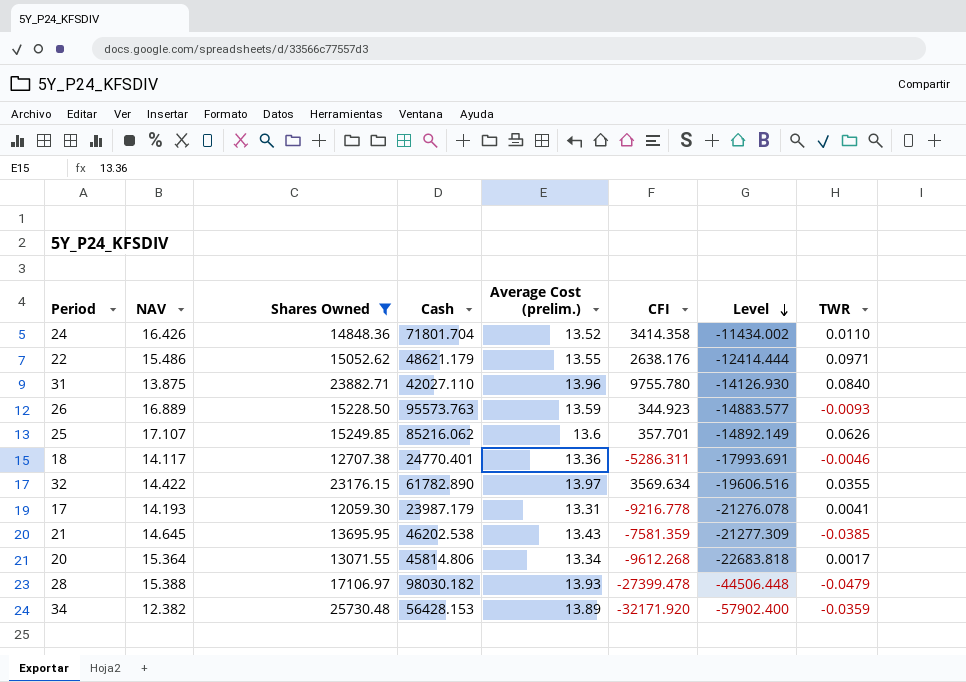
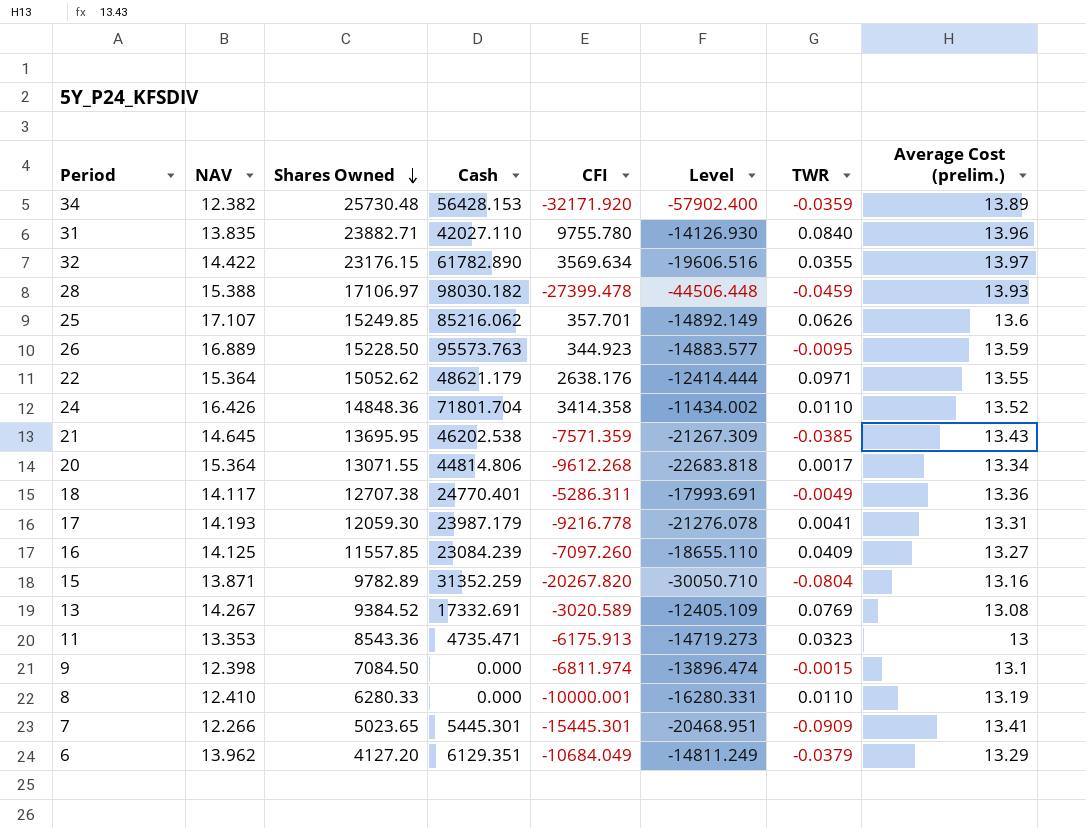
filter: Shares Owned >= 12059.30 -> none
row order: Level descending -> Shares Owned descending
column Average Cost (prelim.) | position: 5 -> 8
31 | NAV: 13.875 -> 13.835
28 | TWR: -0.0479 -> -0.0459
26 | TWR: -0.0093 -> -0.0095
22 | NAV: 15.486 -> 15.364
21 | CFI: -7581.359 -> -7571.359
21 | Level: -21277.309 -> -21267.309
20 | Cash: 45814.806 -> 44814.806
18 | TWR: -0.0046 -> -0.0049

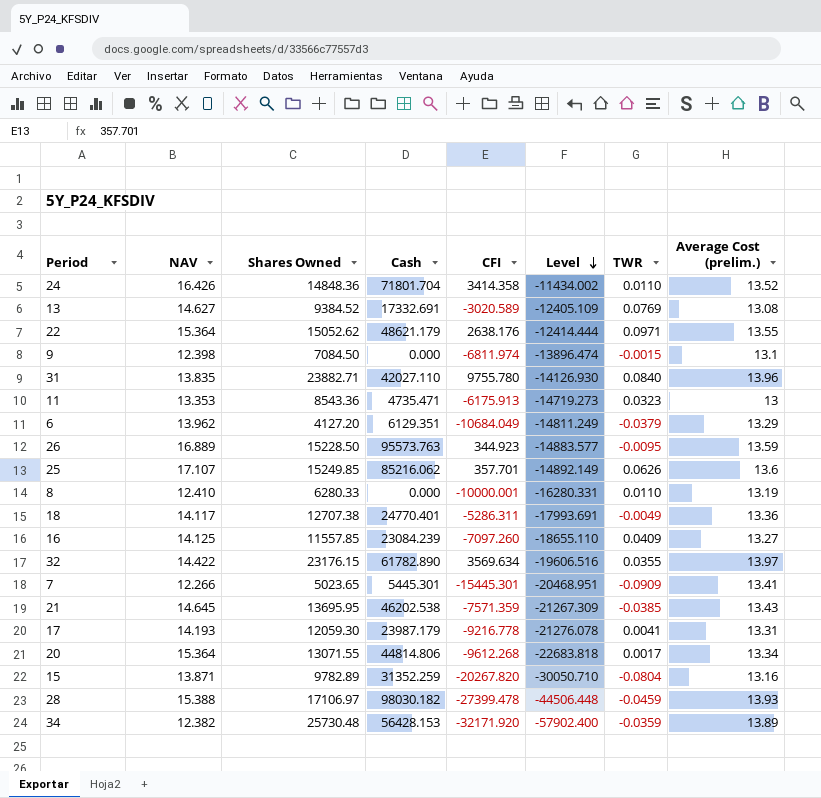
row order: Shares Owned descending -> Level descending
13 | NAV: 14.267 -> 14.627

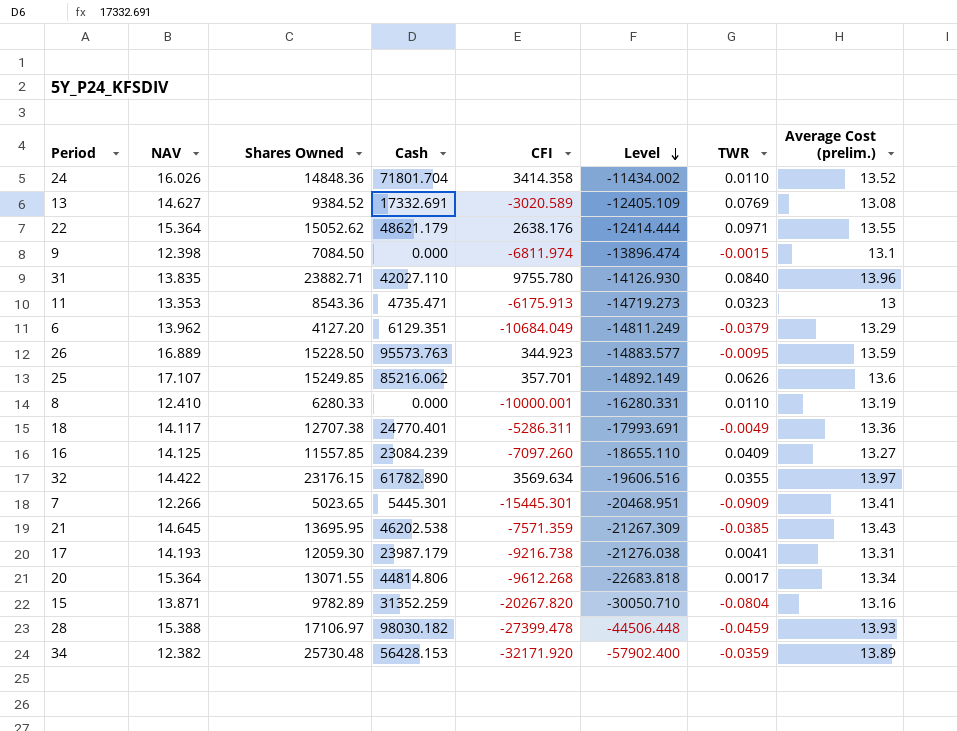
24 | NAV: 16.426 -> 16.026
17 | CFI: -9216.778 -> -9216.738
17 | Level: -21276.078 -> -21276.038

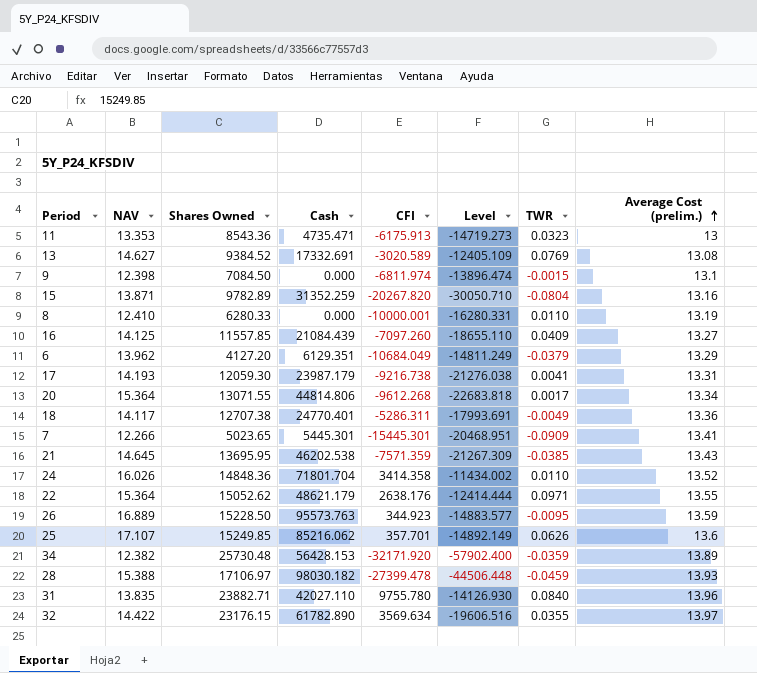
row order: Level descending -> Average Cost (prelim.) ascending
16 | Cash: 23084.239 -> 21084.439

